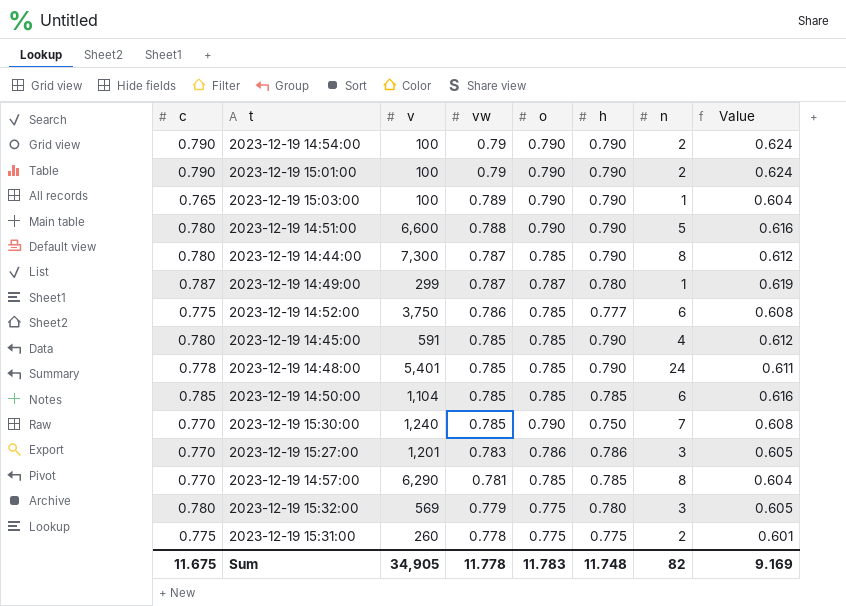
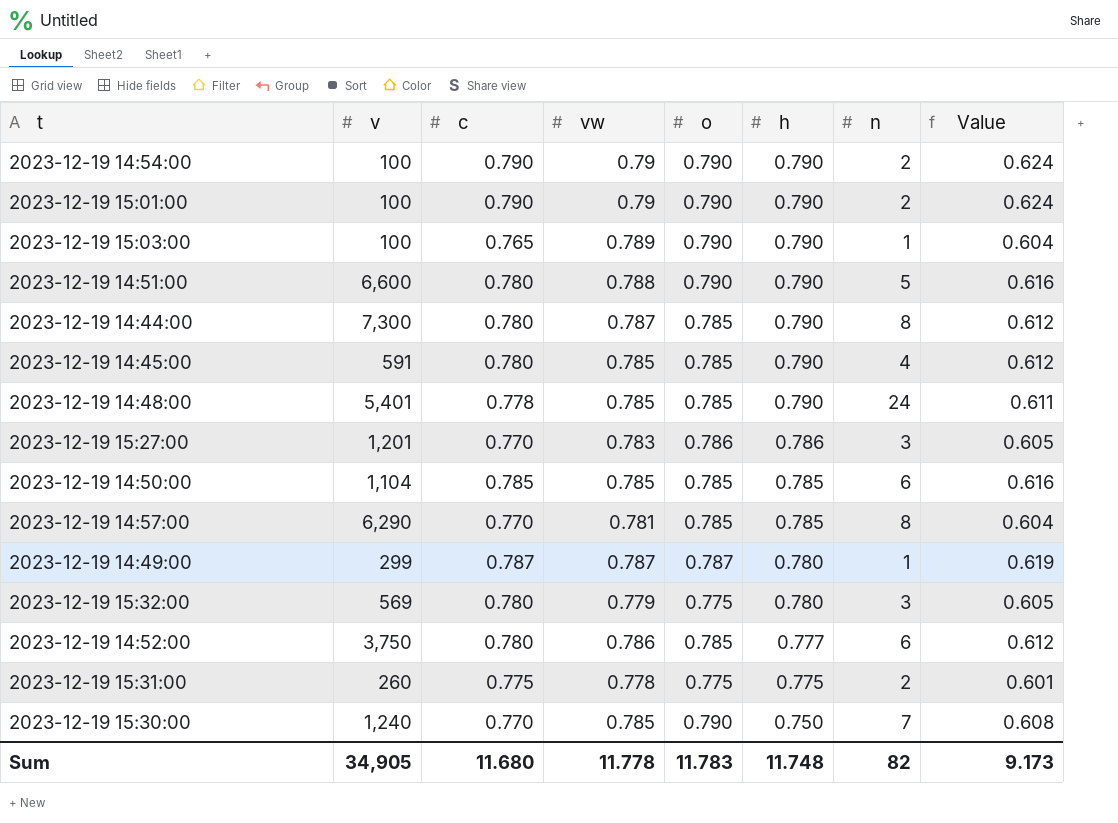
row order: vw descending -> h descending
column c | position: 1 -> 3
2023-12-19 14:52:00 | c: 0.775 -> 0.780
2023-12-19 14:52:00 | Value: 0.608 -> 0.612
Sum | c: 11.675 -> 11.680
Sum | Value: 9.169 -> 9.173

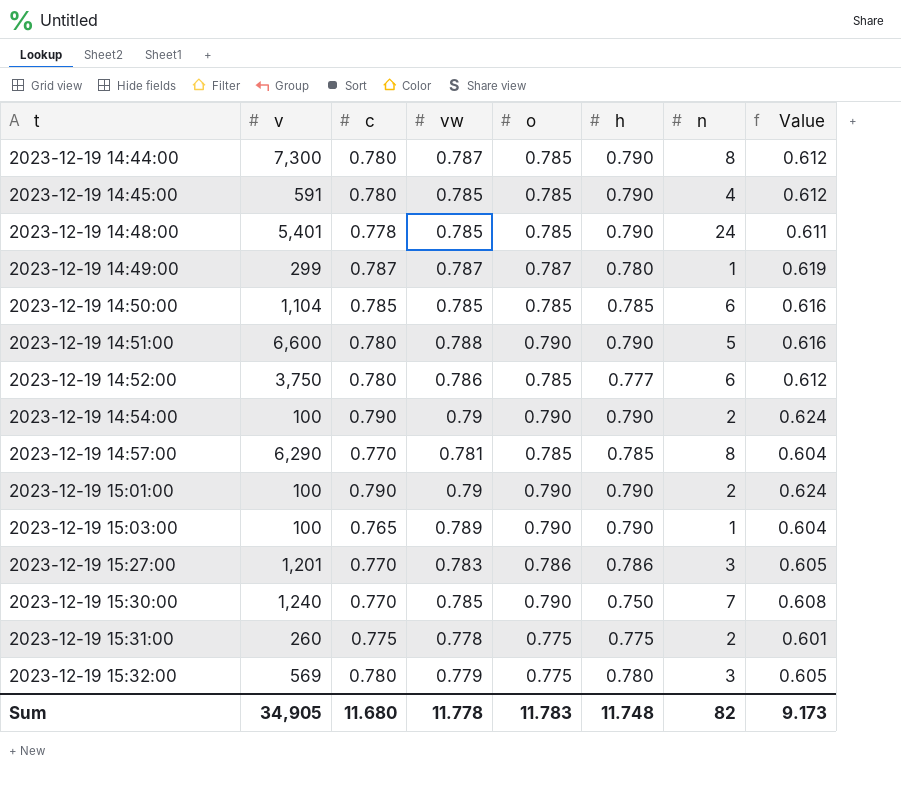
row order: h descending -> t ascending

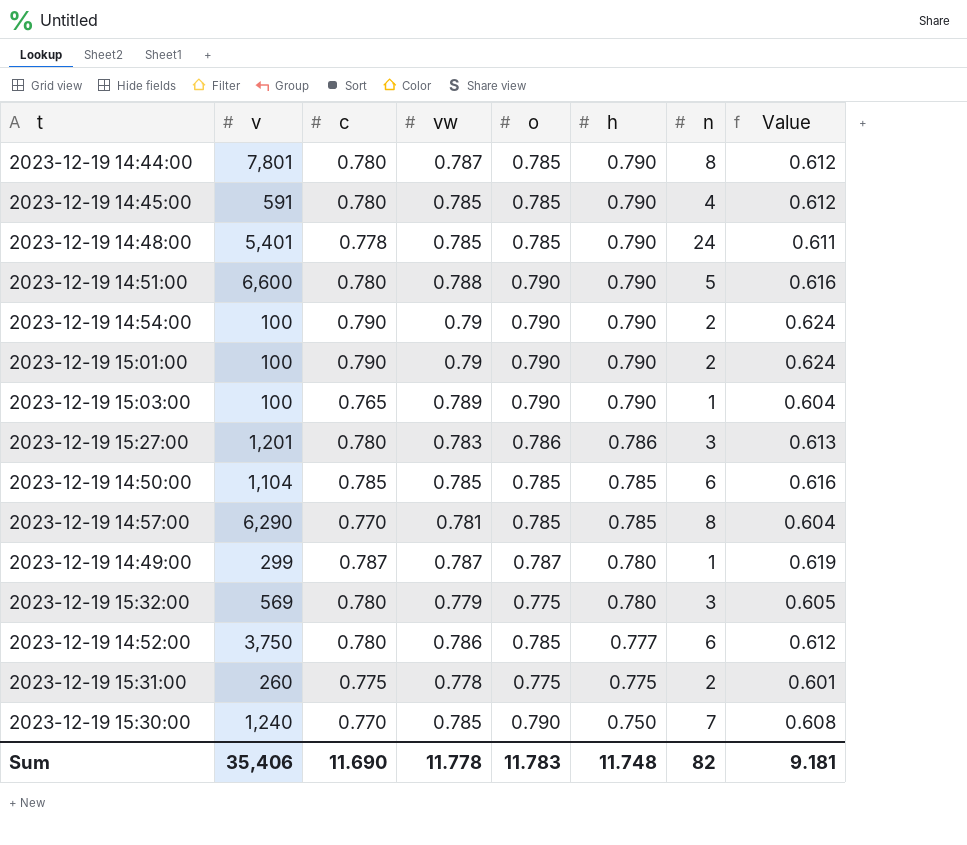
row order: t ascending -> h descending
2023-12-19 14:44:00 | v: 7,300 -> 7,801
2023-12-19 15:27:00 | c: 0.770 -> 0.780
2023-12-19 15:27:00 | Value: 0.605 -> 0.613
Sum | v: 34,905 -> 35,406
Sum | c: 11.680 -> 11.690
Sum | Value: 9.173 -> 9.181

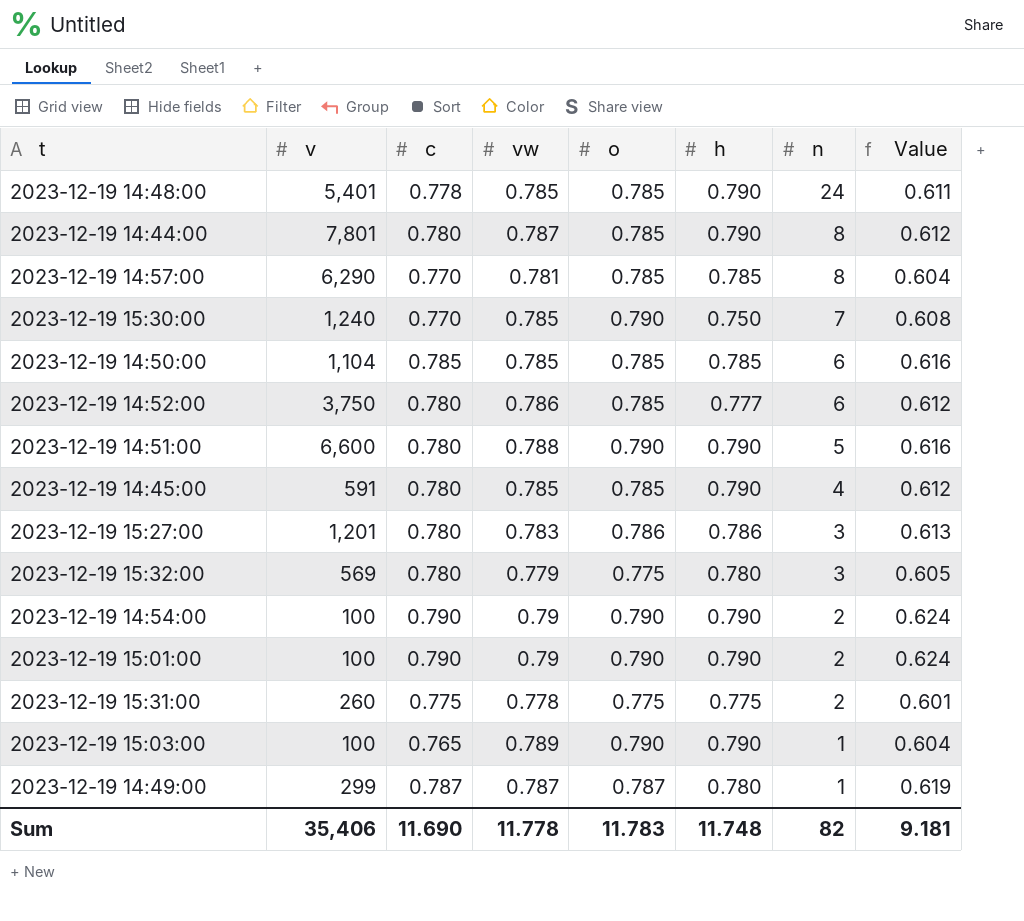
row order: h descending -> n descending

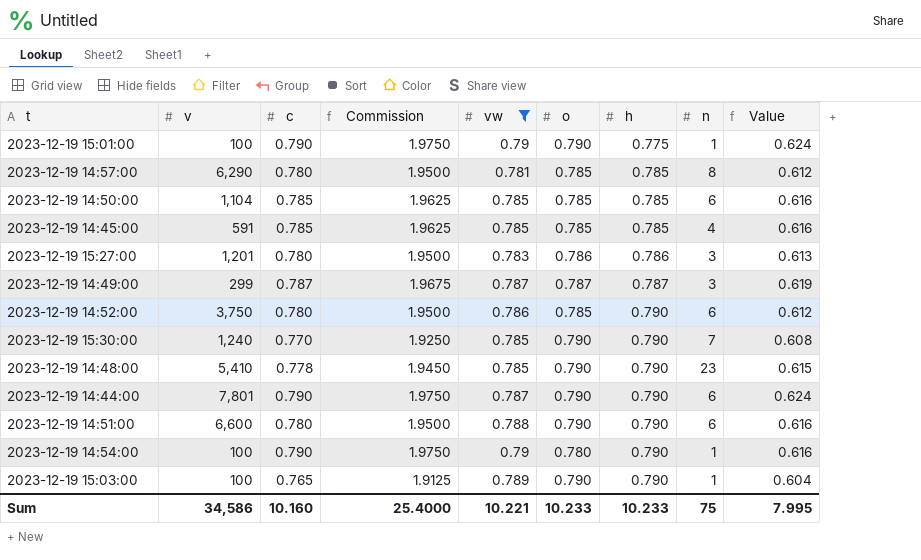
filter: none -> vw >= 0.781
row order: n descending -> h ascending
column Commission | formula: none -> [c] * 2.5
2023-12-19 15:01:00 | h: 0.790 -> 0.775
2023-12-19 15:01:00 | n: 2 -> 1
2023-12-19 14:57:00 | c: 0.770 -> 0.780
2023-12-19 14:57:00 | Value: 0.604 -> 0.612
2023-12-19 14:45:00 | c: 0.780 -> 0.785
2023-12-19 14:45:00 | h: 0.790 -> 0.785
2023-12-19 14:45:00 | Value: 0.612 -> 0.616
2023-12-19 14:49:00 | h: 0.780 -> 0.787
2023-12-19 14:49:00 | n: 1 -> 3
2023-12-19 14:52:00 | h: 0.777 -> 0.790
2023-12-19 15:30:00 | h: 0.750 -> 0.790
2023-12-19 14:48:00 | v: 5,401 -> 5,410
2023-12-19 14:48:00 | o: 0.785 -> 0.790
2023-12-19 14:48:00 | n: 24 -> 23
2023-12-19 14:48:00 | Value: 0.611 -> 0.615
2023-12-19 14:44:00 | c: 0.780 -> 0.790
2023-12-19 14:44:00 | o: 0.785 -> 0.790
2023-12-19 14:44:00 | n: 8 -> 6
2023-12-19 14:44:00 | Value: 0.612 -> 0.624
2023-12-19 14:51:00 | n: 5 -> 6
2023-12-19 14:54:00 | o: 0.790 -> 0.780
2023-12-19 14:54:00 | n: 2 -> 1
2023-12-19 14:54:00 | Value: 0.624 -> 0.616
Sum | v: 35,406 -> 34,586
Sum | c: 11.690 -> 10.160
Sum | vw: 11.778 -> 10.221
Sum | o: 11.783 -> 10.233
Sum | h: 11.748 -> 10.233
Sum | n: 82 -> 75
Sum | Value: 9.181 -> 7.995

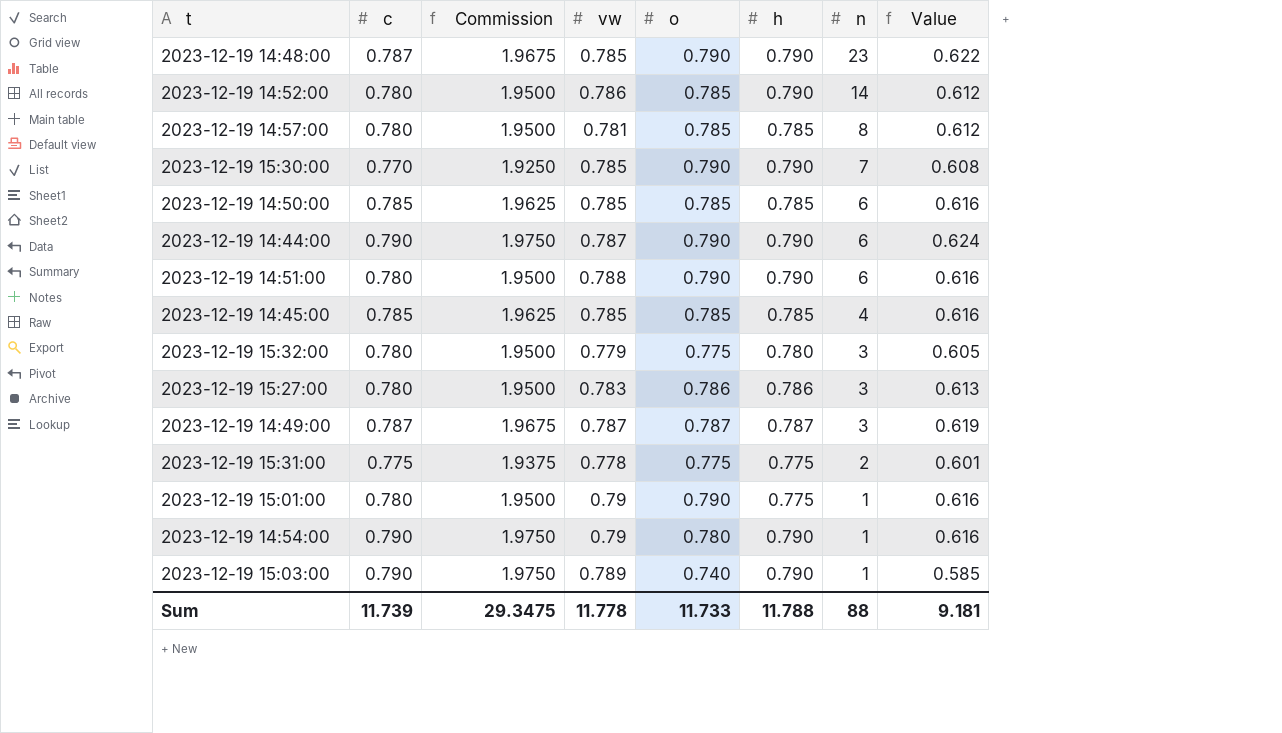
filter: vw >= 0.781 -> none
row order: h ascending -> n descending
column v | position: 2 -> none
2023-12-19 14:48:00 | c: 0.778 -> 0.787
2023-12-19 14:48:00 | Commission: 1.9450 -> 1.9675
2023-12-19 14:48:00 | Value: 0.615 -> 0.622
2023-12-19 14:52:00 | n: 6 -> 14
2023-12-19 15:01:00 | c: 0.790 -> 0.780
2023-12-19 15:01:00 | Commission: 1.9750 -> 1.9500
2023-12-19 15:01:00 | Value: 0.624 -> 0.616
2023-12-19 15:03:00 | c: 0.765 -> 0.790
2023-12-19 15:03:00 | Commission: 1.9125 -> 1.9750
2023-12-19 15:03:00 | o: 0.790 -> 0.740
2023-12-19 15:03:00 | Value: 0.604 -> 0.585
Sum | c: 10.160 -> 11.739
Sum | Commission: 25.4000 -> 29.3475
Sum | vw: 10.221 -> 11.778
Sum | o: 10.233 -> 11.733
Sum | h: 10.233 -> 11.788
Sum | n: 75 -> 88
Sum | Value: 7.995 -> 9.181

